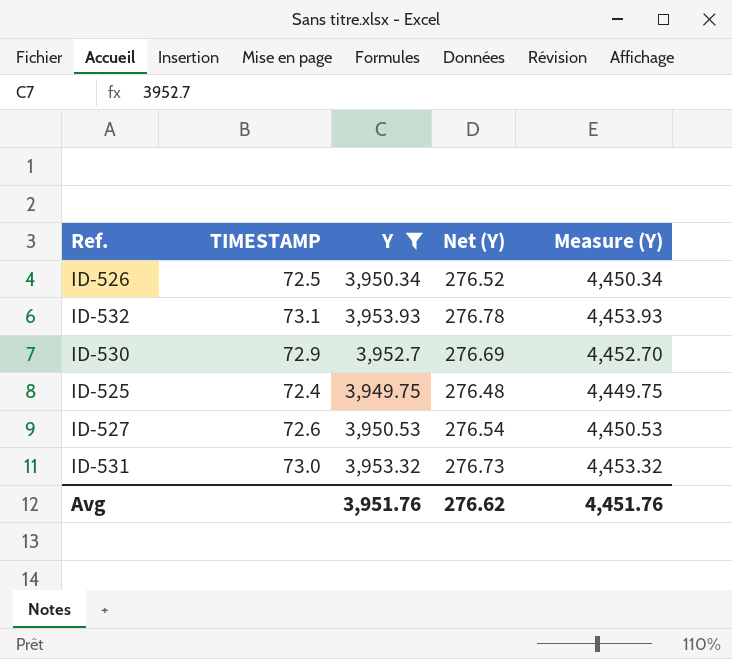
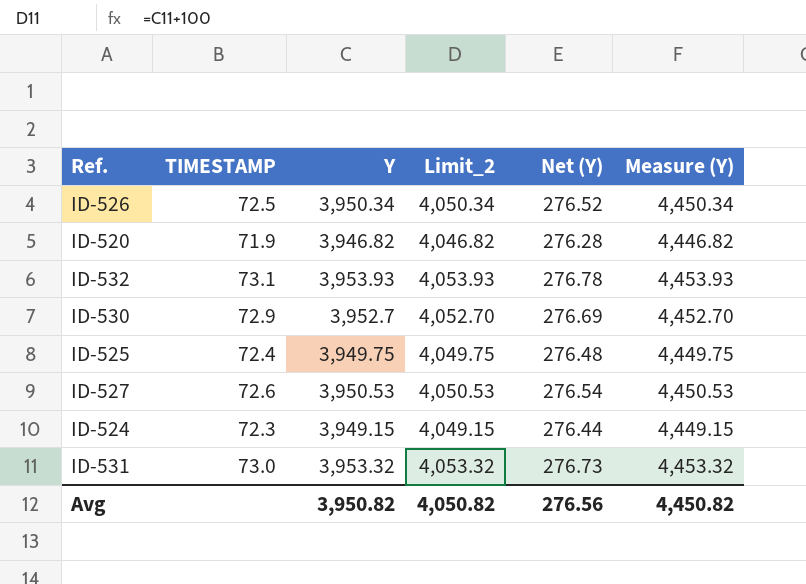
filter: Y >= 3,949.75 -> none
column Limit_2 | formula: none -> [Y] + 100
Avg | Y: 3,951.76 -> 3,950.82
Avg | Net (Y): 276.62 -> 276.56
Avg | Measure (Y): 4,451.76 -> 4,450.82

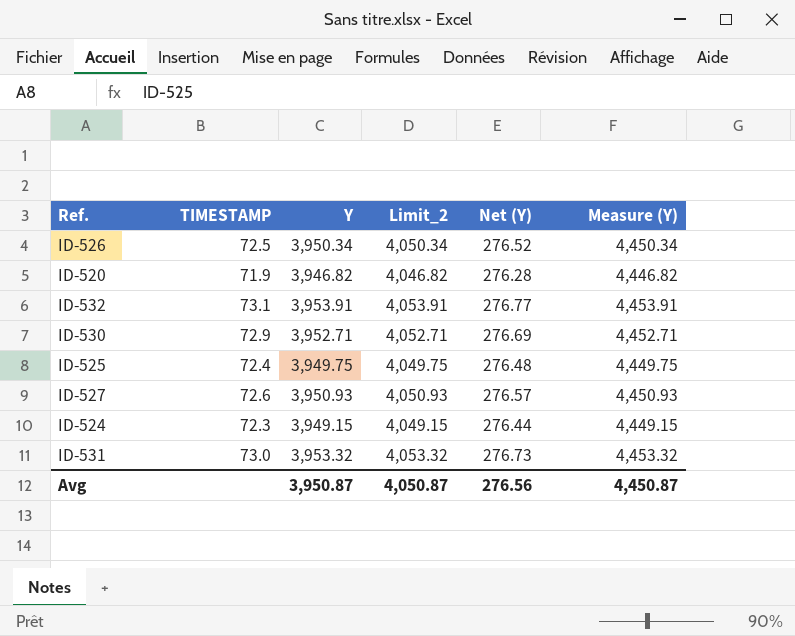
ID-532 | Y: 3,953.93 -> 3,953.91
ID-532 | Limit_2: 4,053.93 -> 4,053.91
ID-532 | Net (Y): 276.78 -> 276.77
ID-532 | Measure (Y): 4,453.93 -> 4,453.91
ID-530 | Y: 3,952.7 -> 3,952.71
ID-530 | Limit_2: 4,052.70 -> 4,052.71
ID-530 | Measure (Y): 4,452.70 -> 4,452.71
ID-527 | Y: 3,950.53 -> 3,950.93
ID-527 | Limit_2: 4,050.53 -> 4,050.93
ID-527 | Net (Y): 276.54 -> 276.57
ID-527 | Measure (Y): 4,450.53 -> 4,450.93
Avg | Y: 3,950.82 -> 3,950.87
Avg | Limit_2: 4,050.82 -> 4,050.87
Avg | Measure (Y): 4,450.82 -> 4,450.87

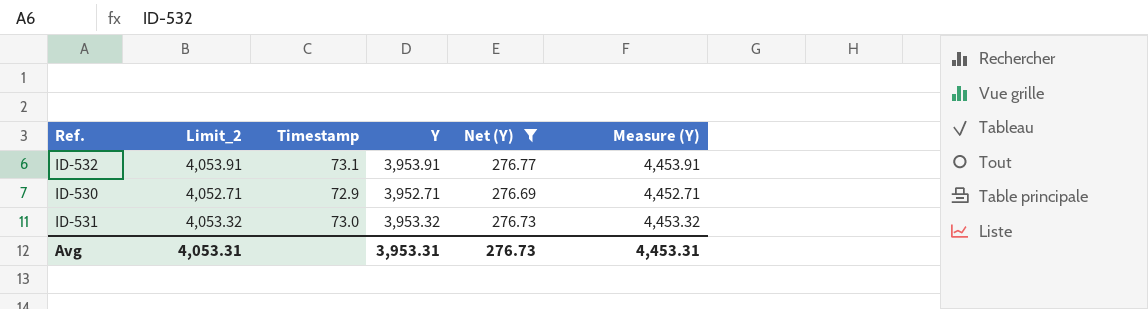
filter: none -> Net (Y) >= 276.69
column Limit_2 | position: 4 -> 2
column name: TIMESTAMP -> Timestamp
Avg | Limit_2: 4,050.87 -> 4,053.31
Avg | Y: 3,950.87 -> 3,953.31
Avg | Net (Y): 276.56 -> 276.73
Avg | Measure (Y): 4,450.87 -> 4,453.31

